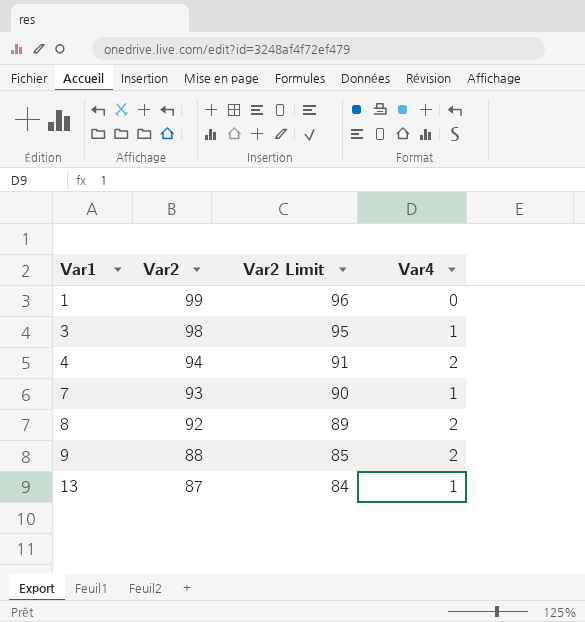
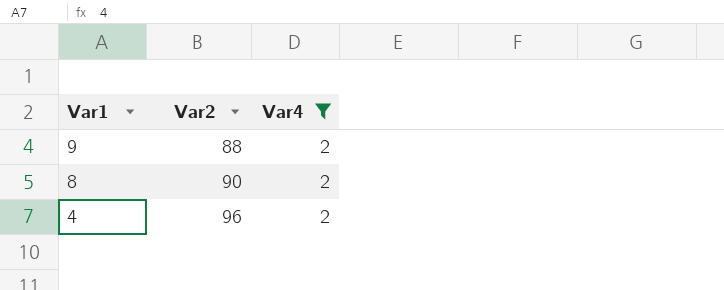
filter: none -> Var4 = 2
row order: Var1 ascending -> Var1 descending
column Var2 Limit | formula: [Var2] - 3 -> none
8 | Var2: 92 -> 90
4 | Var2: 94 -> 96

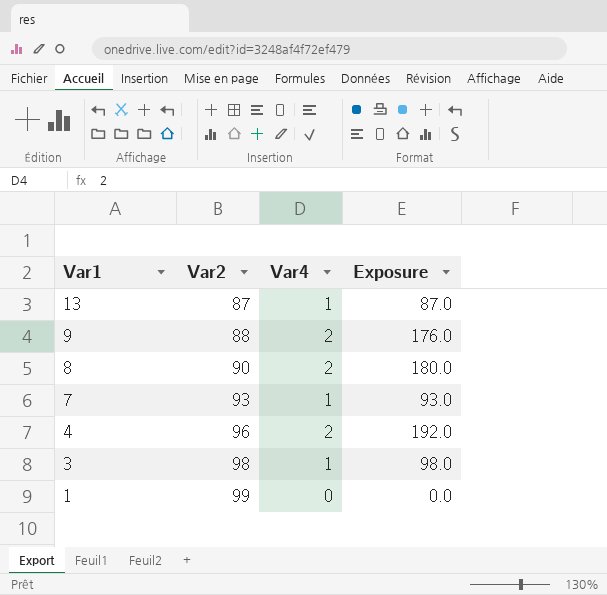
filter: Var4 = 2 -> none
column Exposure | formula: none -> [Var2] * [Var4]

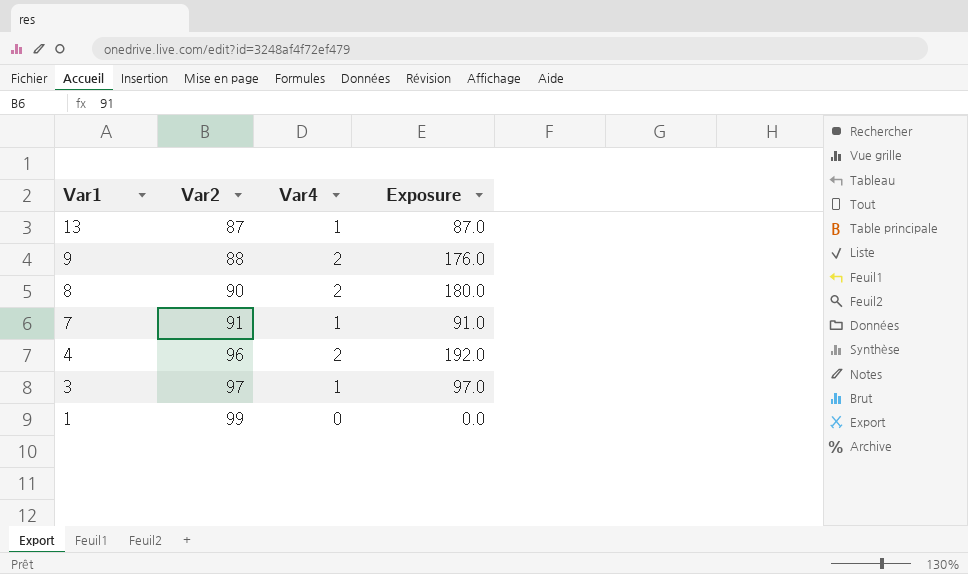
7 | Var2: 93 -> 91
7 | Exposure: 93.0 -> 91.0
3 | Var2: 98 -> 97
3 | Exposure: 98.0 -> 97.0

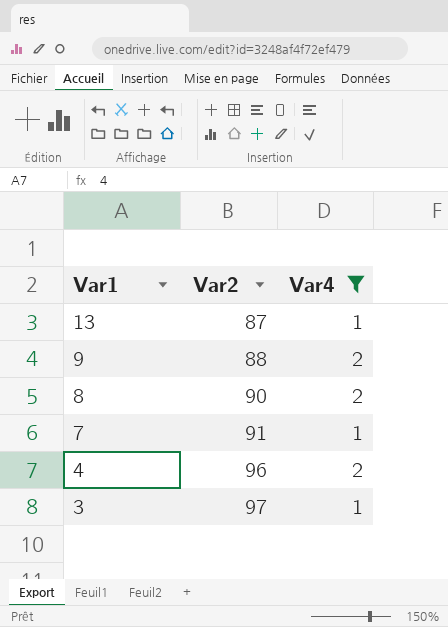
filter: none -> Var4 != 0
column Exposure | formula: [Var2] * [Var4] -> none

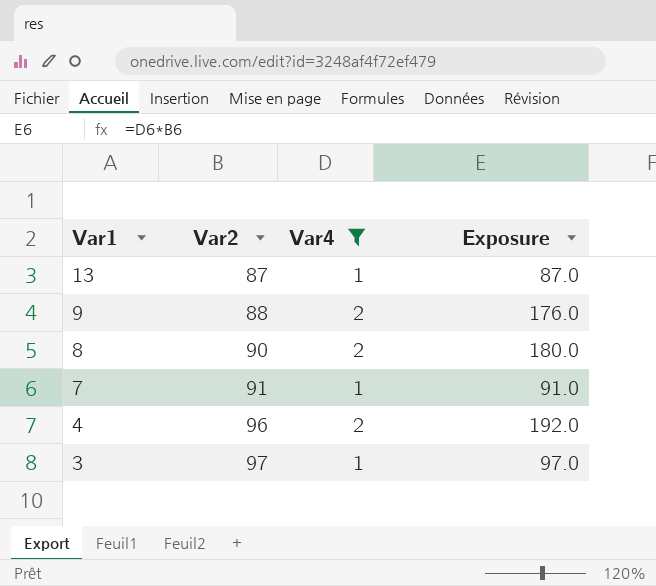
column Exposure | formula: none -> [Var2] * [Var4]

